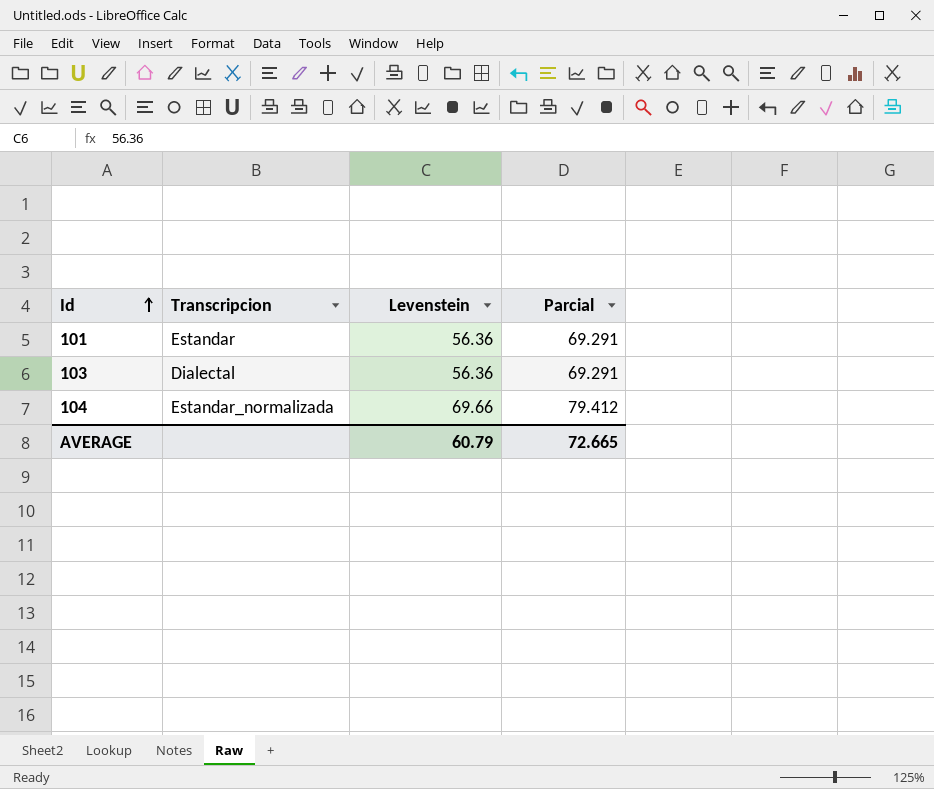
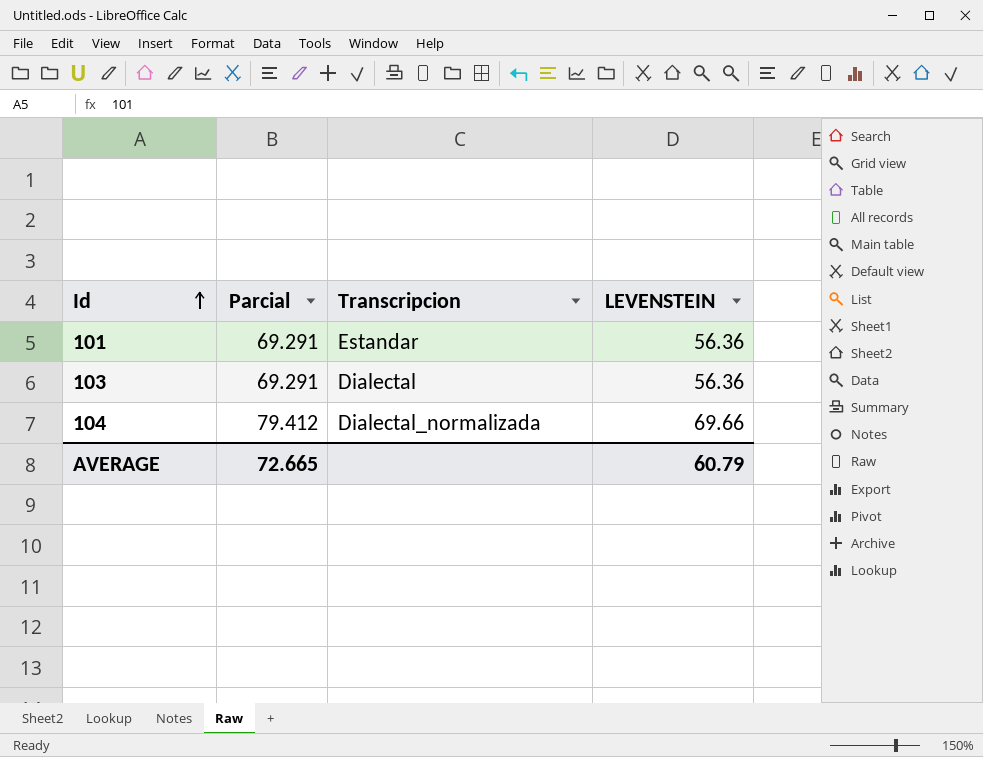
column Parcial | position: 4 -> 2
column name: Levenstein -> LEVENSTEIN
104 | Transcripcion: Estandar_normalizada -> Dialectal_normalizada

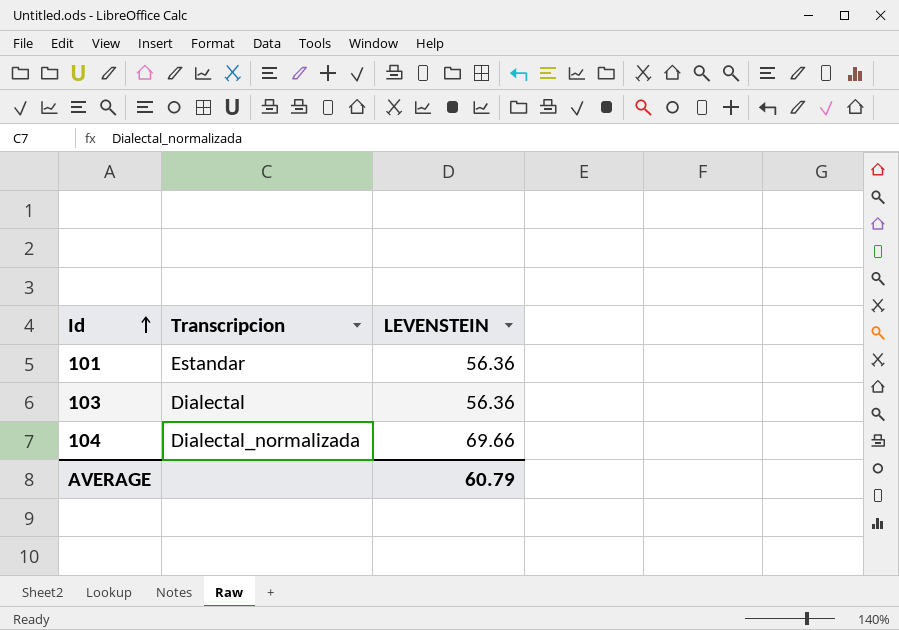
column Parcial | position: 2 -> none

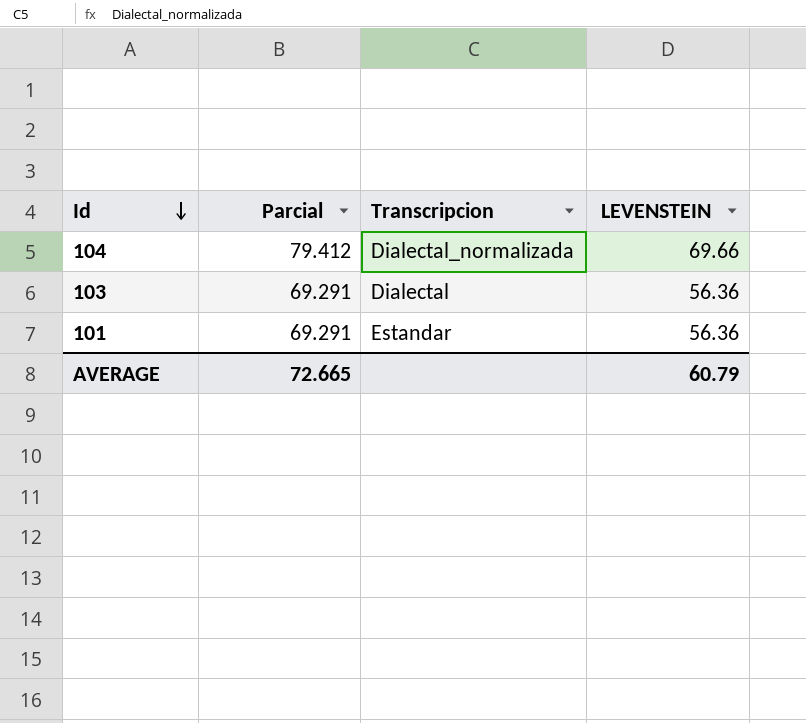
row order: Id ascending -> Id descending
column Parcial | position: none -> 2

